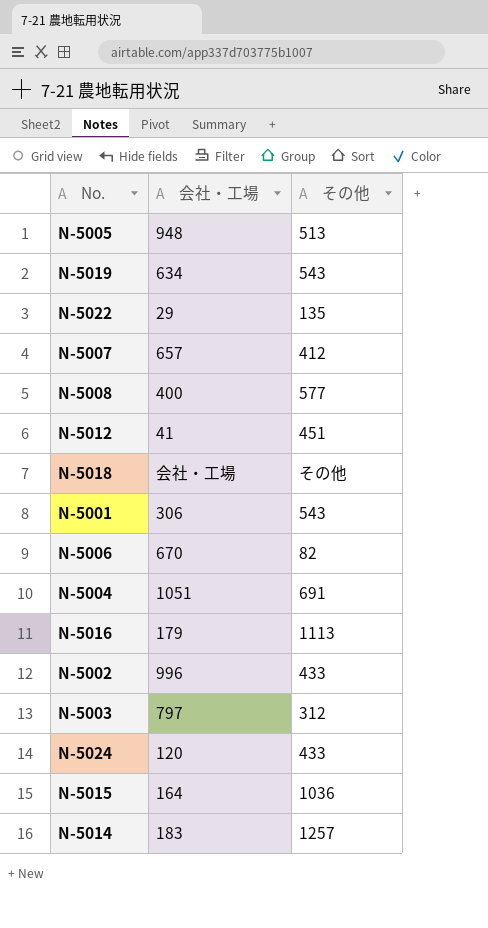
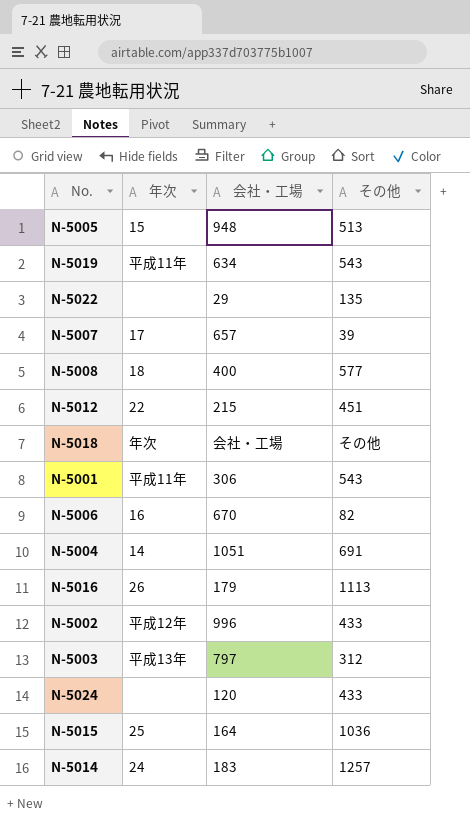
column 年次 | position: none -> 2
N-5007 | その他: 412 -> 39
N-5012 | 会社・工場: 41 -> 215

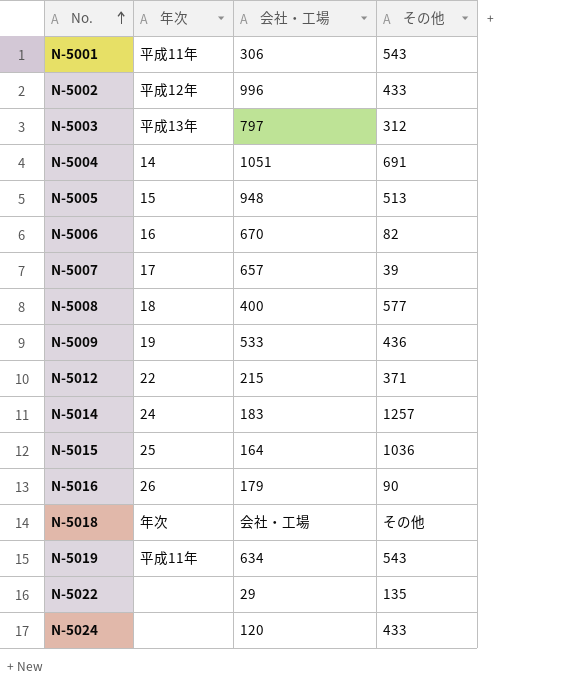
row order: none -> No. ascending
row N-5009: none -> 19 | 533 | 436
N-5012 | その他: 451 -> 371
N-5016 | その他: 1113 -> 90

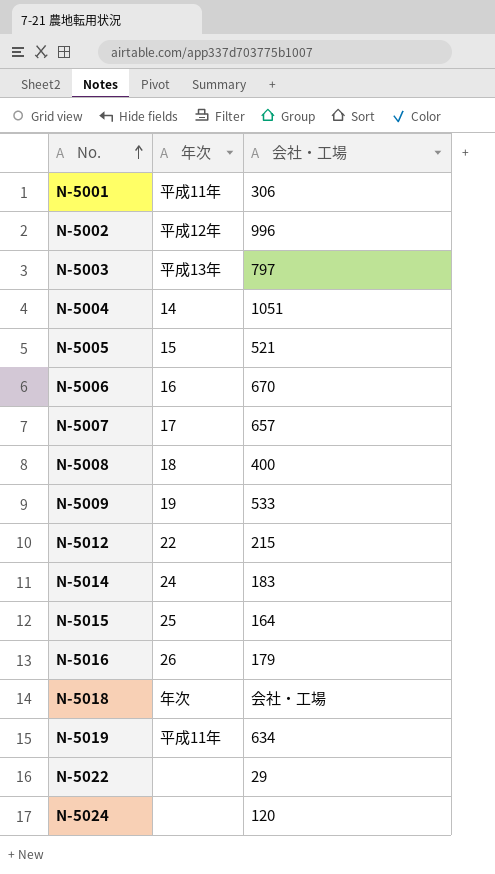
column その他 | position: 4 -> none
N-5005 | 会社・工場: 948 -> 521

